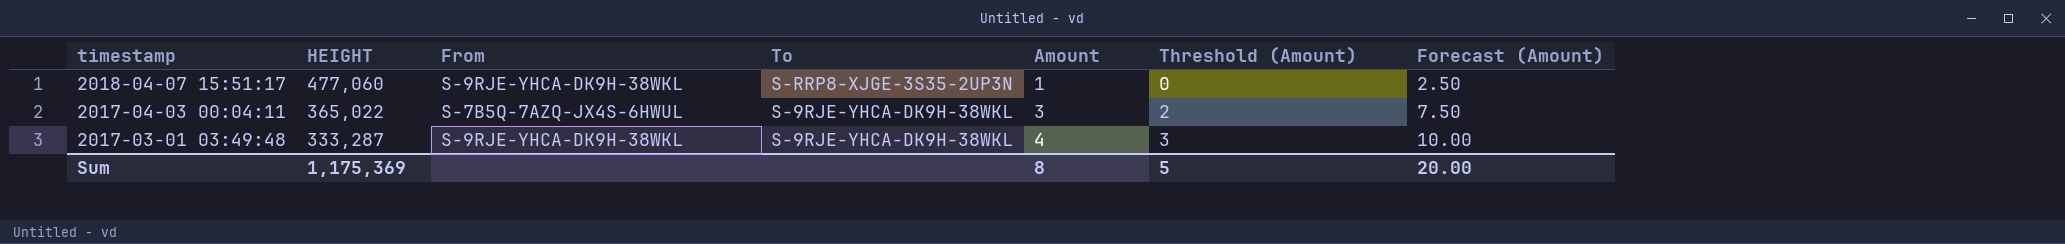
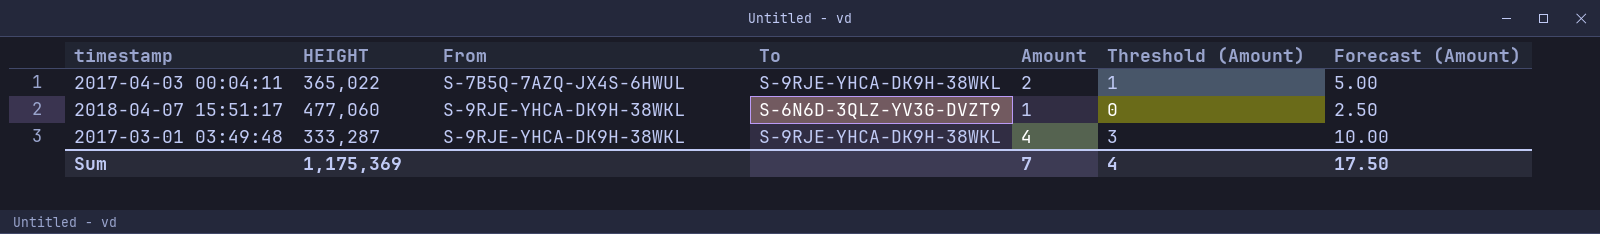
row order: timestamp descending -> From ascending
2017-04-03 00:04:11 | Amount: 3 -> 2
2017-04-03 00:04:11 | Threshold (Amount): 2 -> 1
2017-04-03 00:04:11 | Forecast (Amount): 7.50 -> 5.00
2018-04-07 15:51:17 | To: S-RRP8-XJGE-3S35-2UP3N -> S-6N6D-3QLZ-YV3G-DVZT9
Sum | Amount: 8 -> 7
Sum | Threshold (Amount): 5 -> 4
Sum | Forecast (Amount): 20.00 -> 17.50

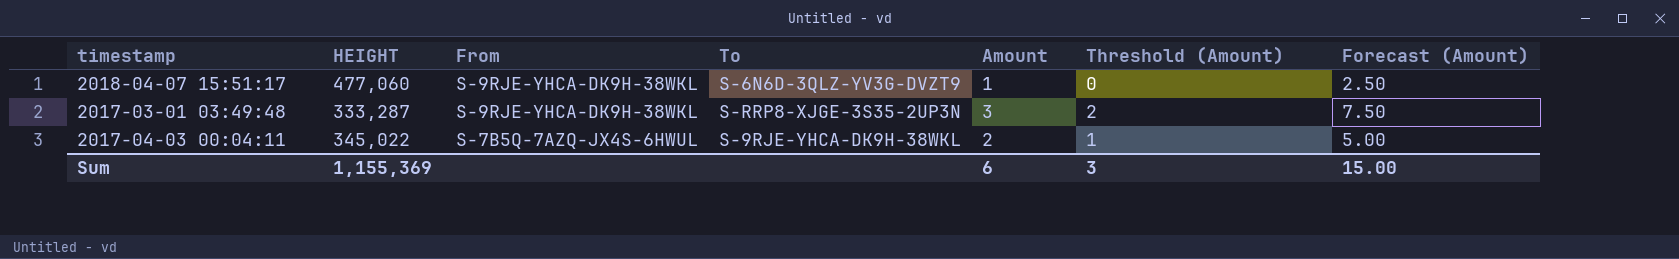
row order: From ascending -> From descending
2017-03-01 03:49:48 | To: S-9RJE-YHCA-DK9H-38WKL -> S-RRP8-XJGE-3S35-2UP3N
2017-03-01 03:49:48 | Amount: 4 -> 3
2017-03-01 03:49:48 | Threshold (Amount): 3 -> 2
2017-03-01 03:49:48 | Forecast (Amount): 10.00 -> 7.50
2017-04-03 00:04:11 | HEIGHT: 365,022 -> 345,022
Sum | HEIGHT: 1,175,369 -> 1,155,369
Sum | Amount: 7 -> 6
Sum | Threshold (Amount): 4 -> 3
Sum | Forecast (Amount): 17.50 -> 15.00

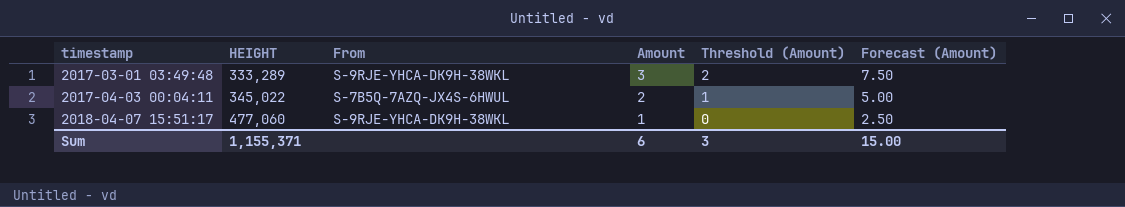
row order: From descending -> timestamp ascending
column To | position: 4 -> none
2017-03-01 03:49:48 | HEIGHT: 333,287 -> 333,289
Sum | HEIGHT: 1,155,369 -> 1,155,371

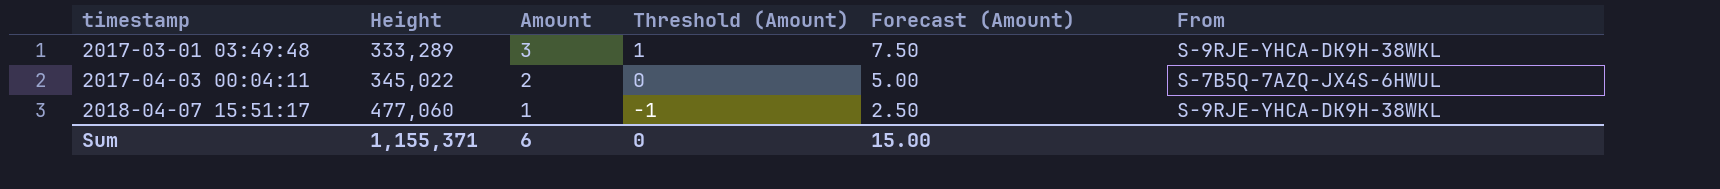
column name: HEIGHT -> Height
column Threshold (Amount) | formula: [Amount] - 1 -> [Amount] - 2
column From | position: 3 -> 6
Sum | Threshold (Amount): 3 -> 0

